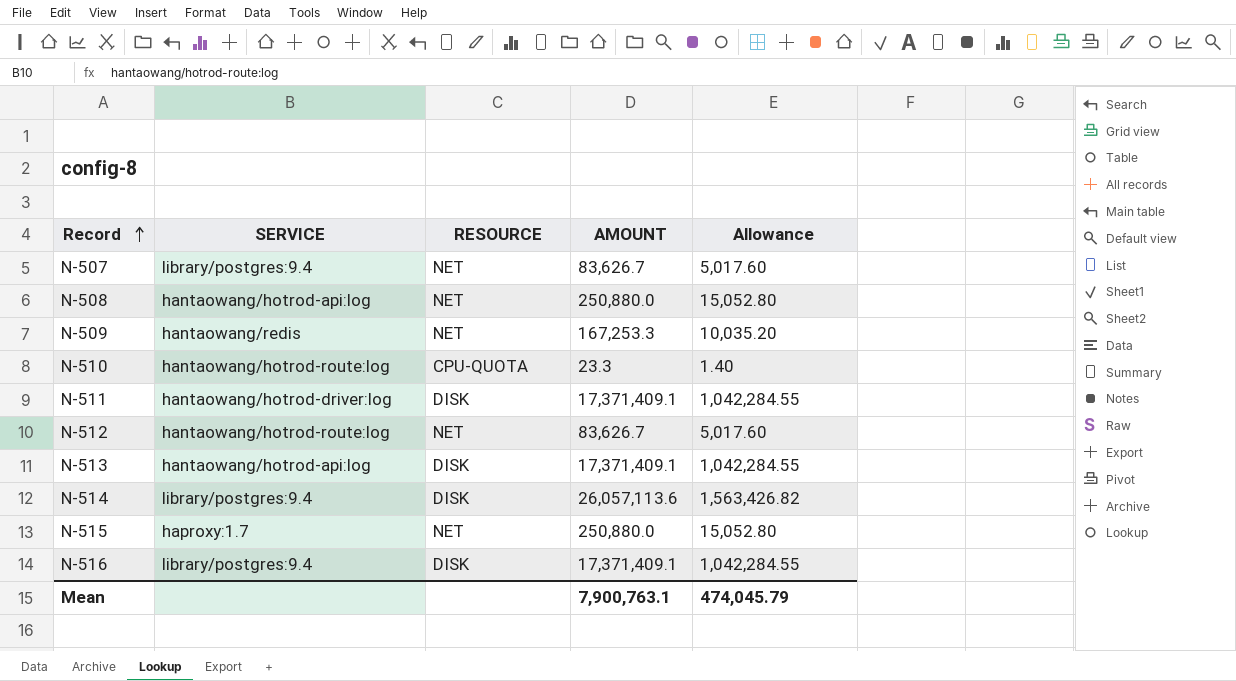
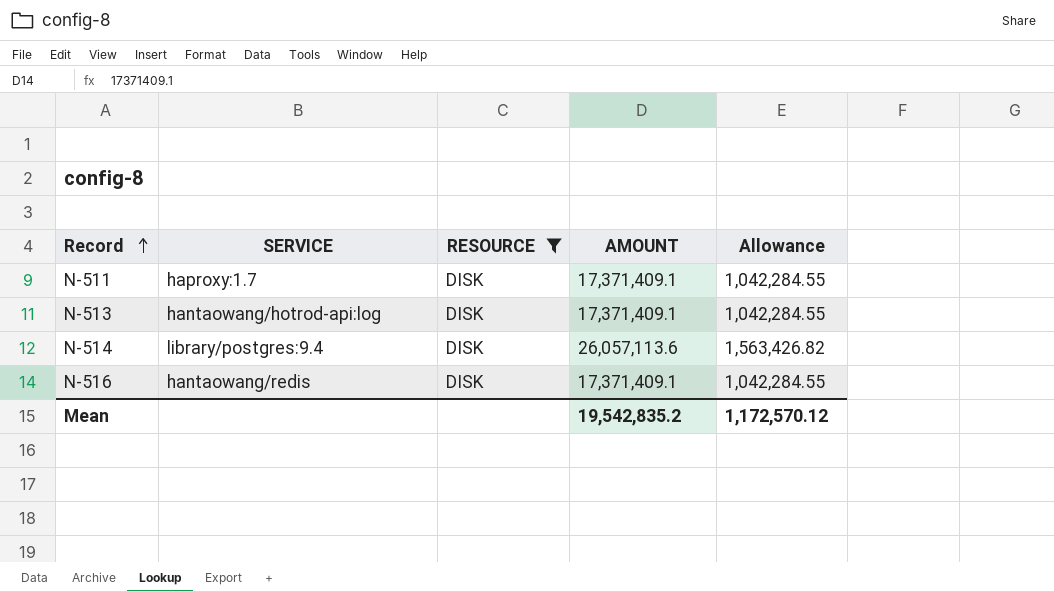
filter: none -> RESOURCE = DISK
N-511 | SERVICE: hantaowang/hotrod-driver:log -> haproxy:1.7
N-516 | SERVICE: library/postgres:9.4 -> hantaowang/redis
Mean | AMOUNT: 7,900,763.1 -> 19,542,835.2
Mean | Allowance: 474,045.79 -> 1,172,570.12

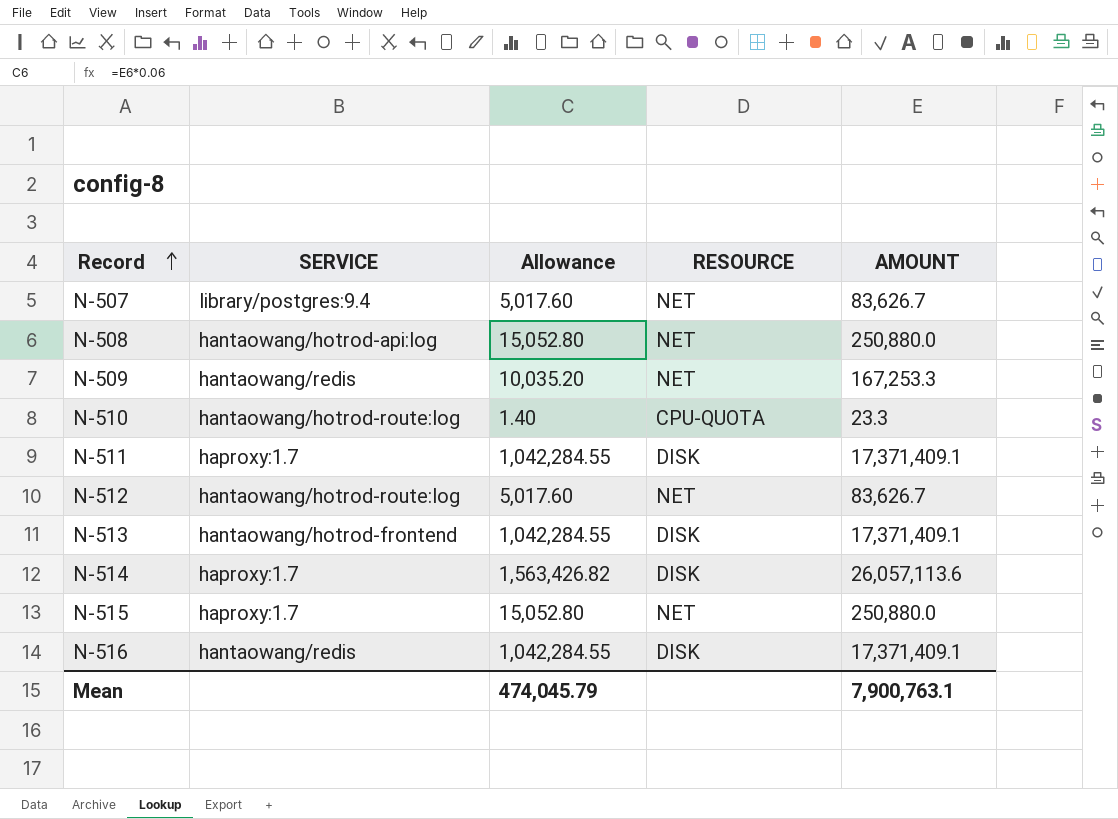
filter: RESOURCE = DISK -> none
column Allowance | position: 5 -> 3
N-513 | SERVICE: hantaowang/hotrod-api:log -> hantaowang/hotrod-frontend
N-514 | SERVICE: library/postgres:9.4 -> haproxy:1.7
Mean | Allowance: 1,172,570.12 -> 474,045.79
Mean | AMOUNT: 19,542,835.2 -> 7,900,763.1

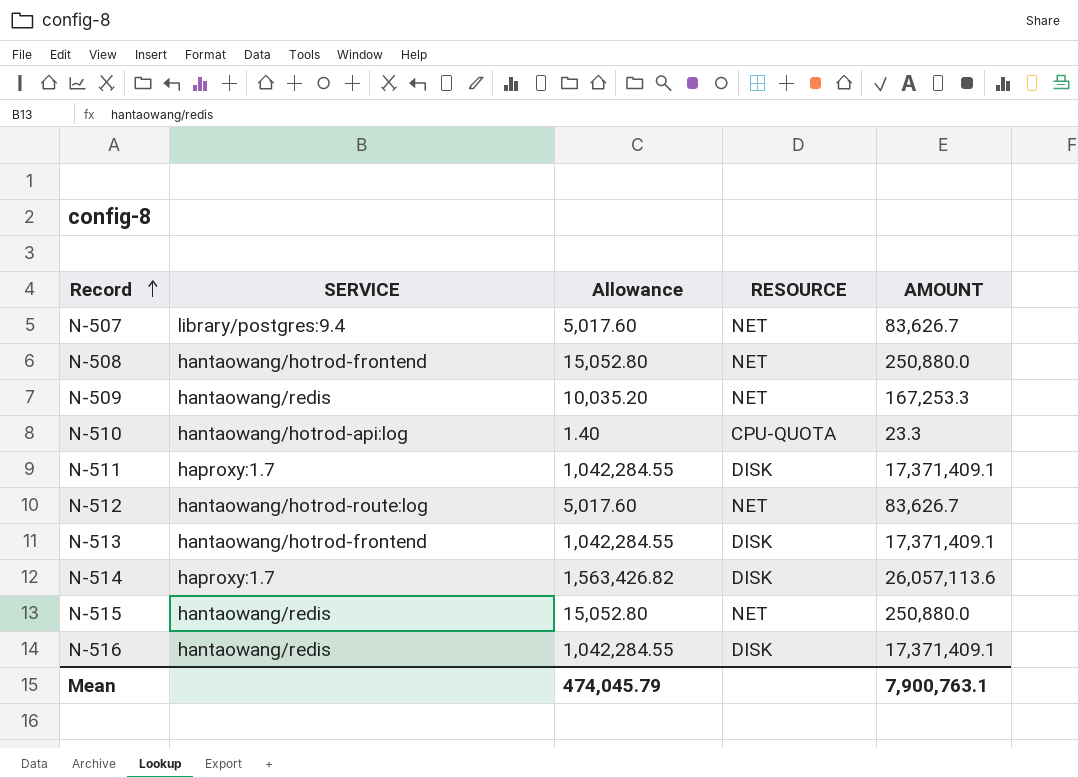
N-508 | SERVICE: hantaowang/hotrod-api:log -> hantaowang/hotrod-frontend
N-510 | SERVICE: hantaowang/hotrod-route:log -> hantaowang/hotrod-api:log
N-515 | SERVICE: haproxy:1.7 -> hantaowang/redis

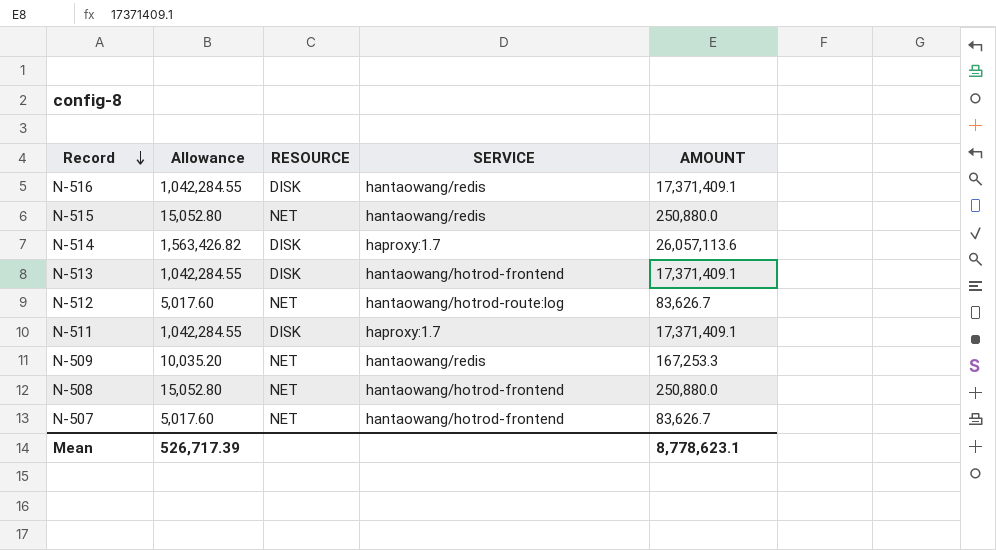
row order: Record ascending -> Record descending
column SERVICE | position: 2 -> 4
row N-510: hantaowang/hotrod-api:log | 1.40 | CPU-QUOTA | 23.3 -> none
N-507 | SERVICE: library/postgres:9.4 -> hantaowang/hotrod-frontend
Mean | Allowance: 474,045.79 -> 526,717.39
Mean | AMOUNT: 7,900,763.1 -> 8,778,623.1

